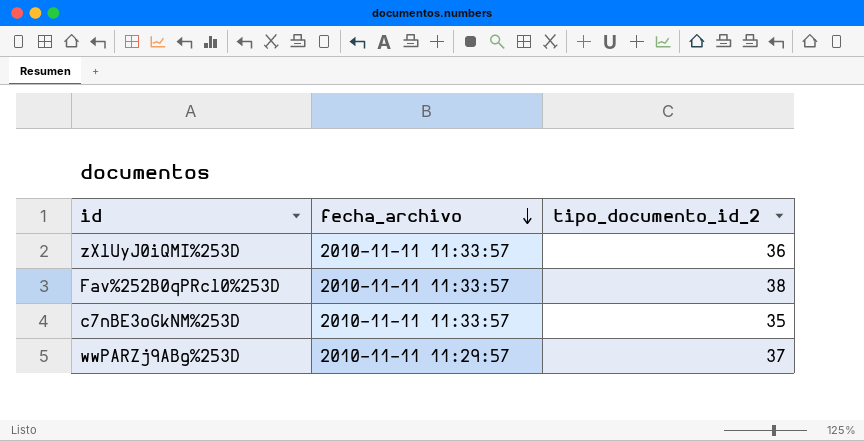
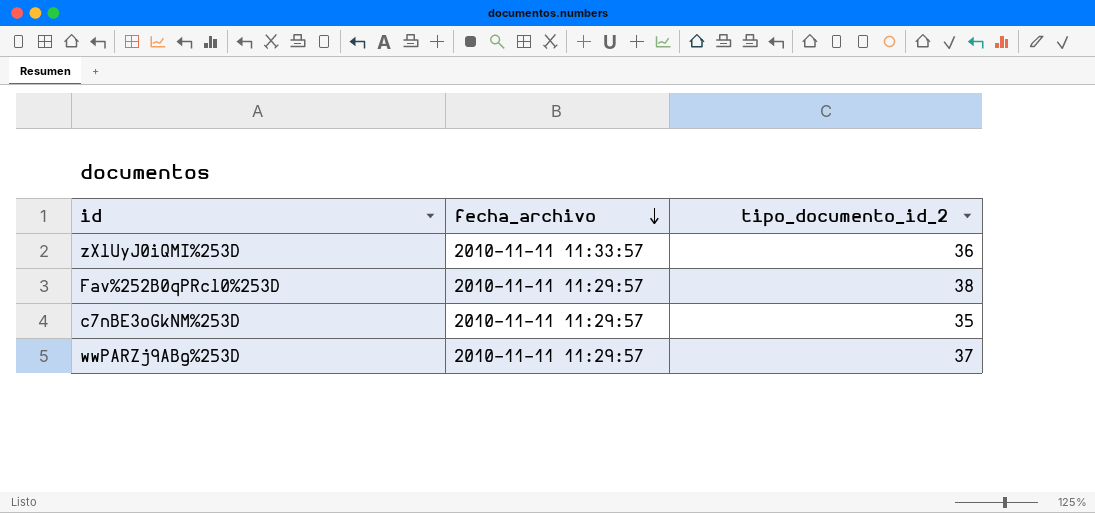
Fav%252B0qPRcl0%253D | fecha_archivo: 2010-11-11 11:33:57 -> 2010-11-11 11:29:57
c7nBE3oGkNM%253D | fecha_archivo: 2010-11-11 11:33:57 -> 2010-11-11 11:29:57

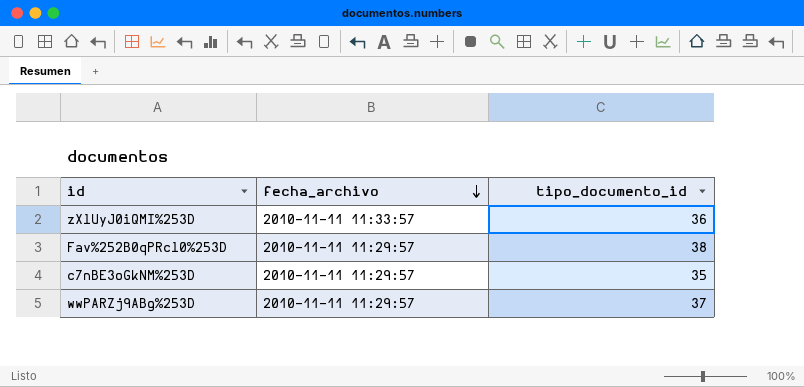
column name: tipo_documento_id_2 -> tipo_documento_id

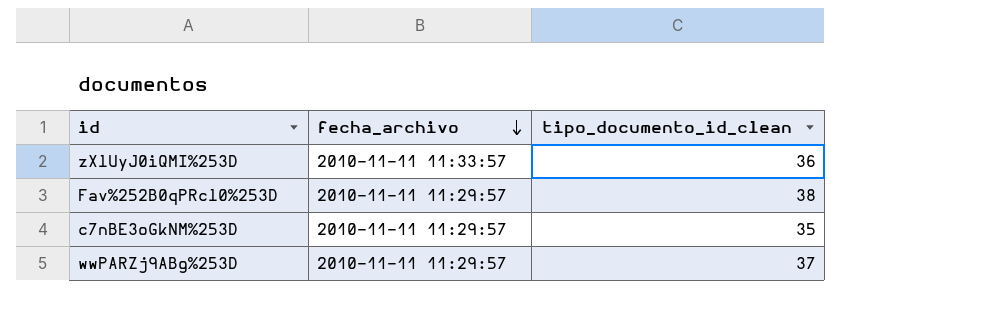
column name: tipo_documento_id -> tipo_documento_id_clean

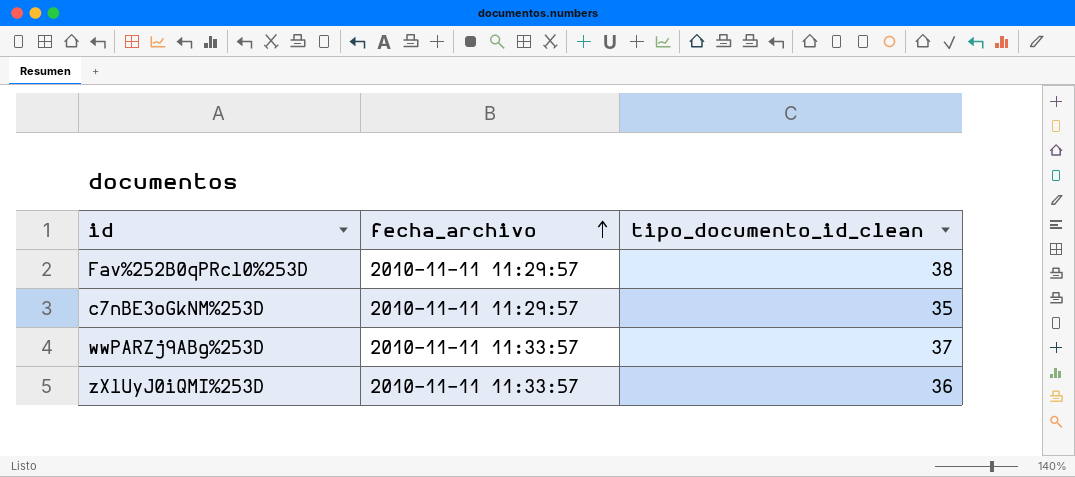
row order: fecha_archivo descending -> fecha_archivo ascending
wwPARZj9ABg%253D | fecha_archivo: 2010-11-11 11:29:57 -> 2010-11-11 11:33:57

